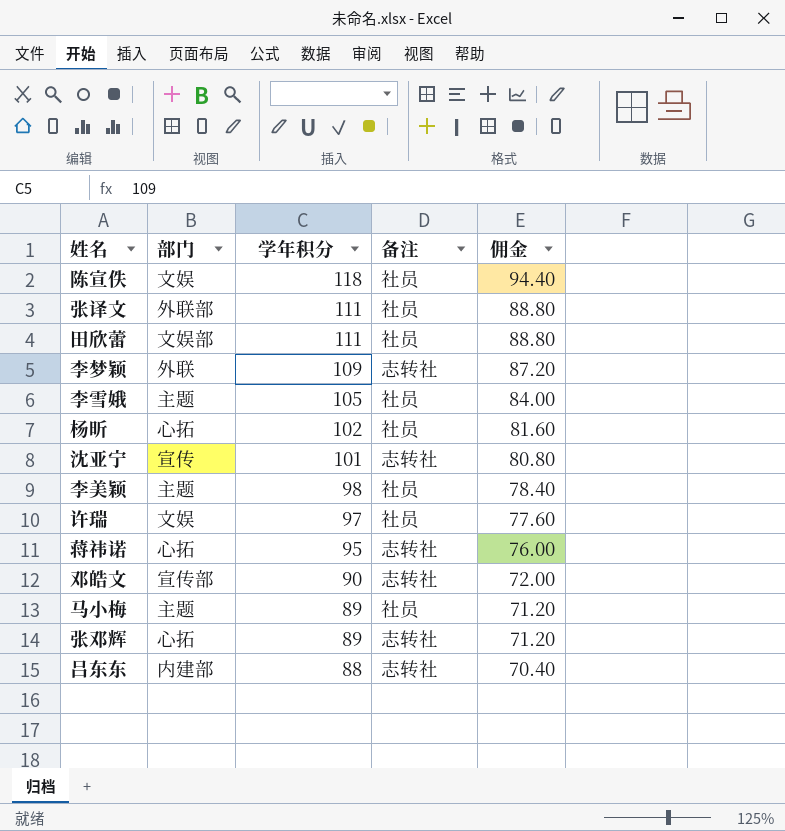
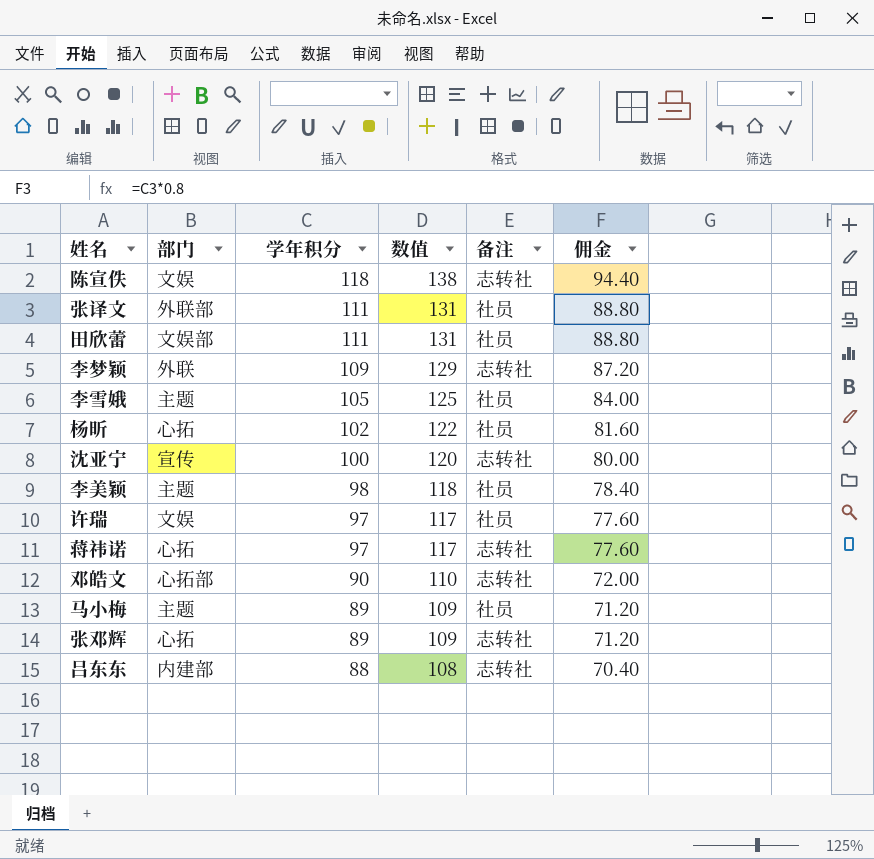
column 数值 | formula: none -> [学年积分] + 20
陈宣佚 | 备注: 社员 -> 志转社
沈亚宁 | 学年积分: 101 -> 100
沈亚宁 | 佣金: 80.80 -> 80.00
蒋祎诺 | 学年积分: 95 -> 97
蒋祎诺 | 佣金: 76.00 -> 77.60
邓皓文 | 部门: 宣传部 -> 心拓部

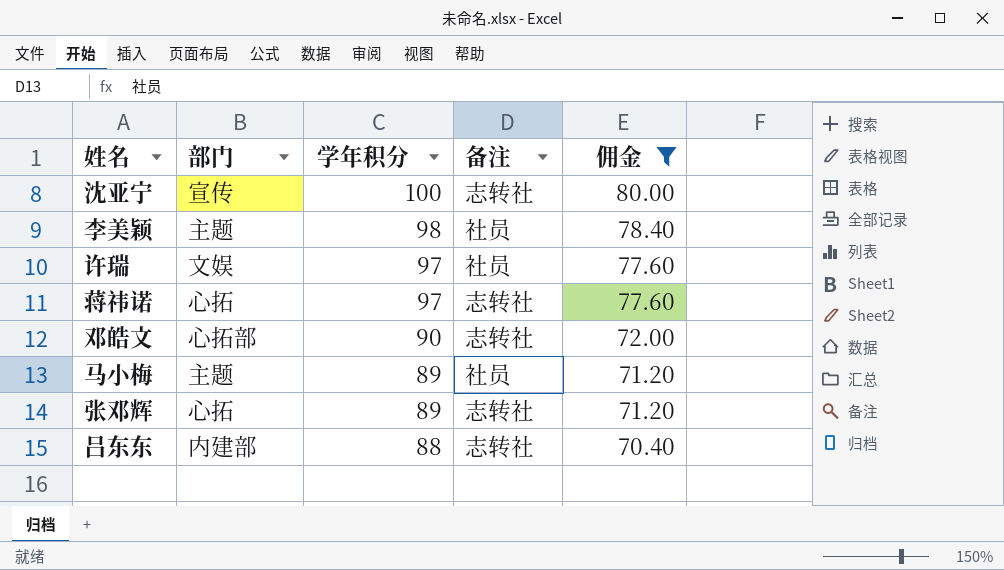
filter: none -> 佣金 <= 80.00
column 数值 | formula: [学年积分] + 20 -> none

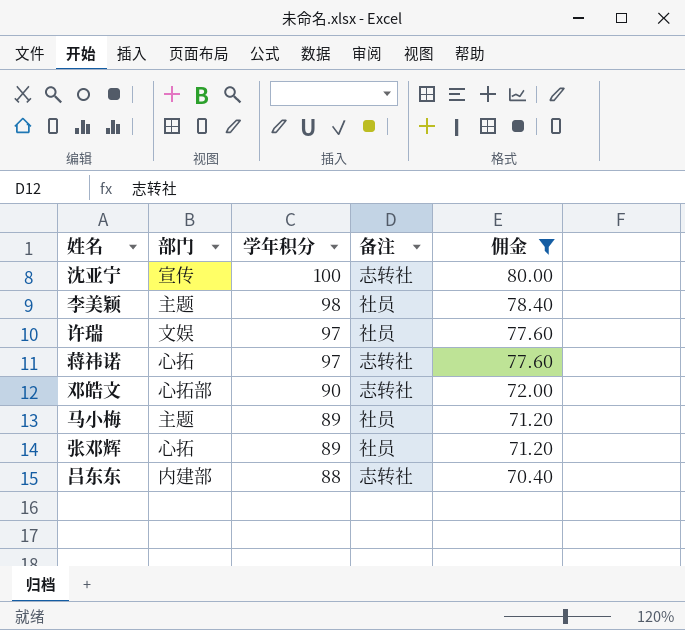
张邓辉 | 备注: 志转社 -> 社员

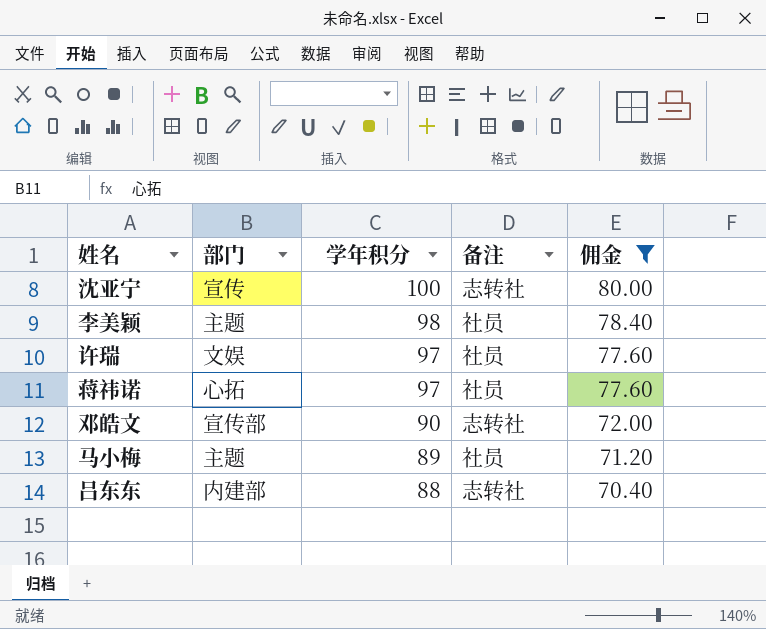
row 张邓辉: 心拓 | 89 | 社员 | 71.20 -> none
蒋祎诺 | 备注: 志转社 -> 社员
邓皓文 | 部门: 心拓部 -> 宣传部

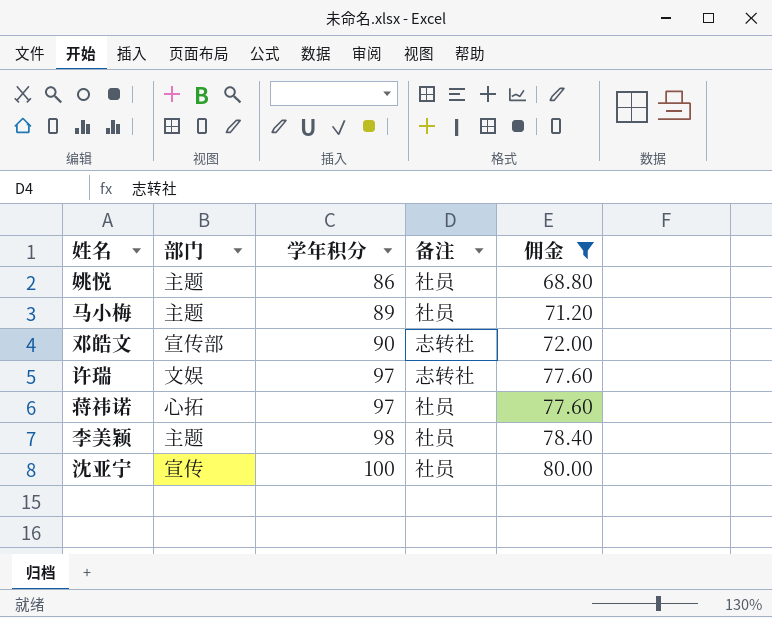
row order: 学年积分 descending -> 学年积分 ascending
row 吕东东: 内建部 | 88 | 志转社 | 70.40 -> none
row 姚悦: none -> 主题 | 86 | 社员 | 68.80
许瑞 | 备注: 社员 -> 志转社
沈亚宁 | 备注: 志转社 -> 社员

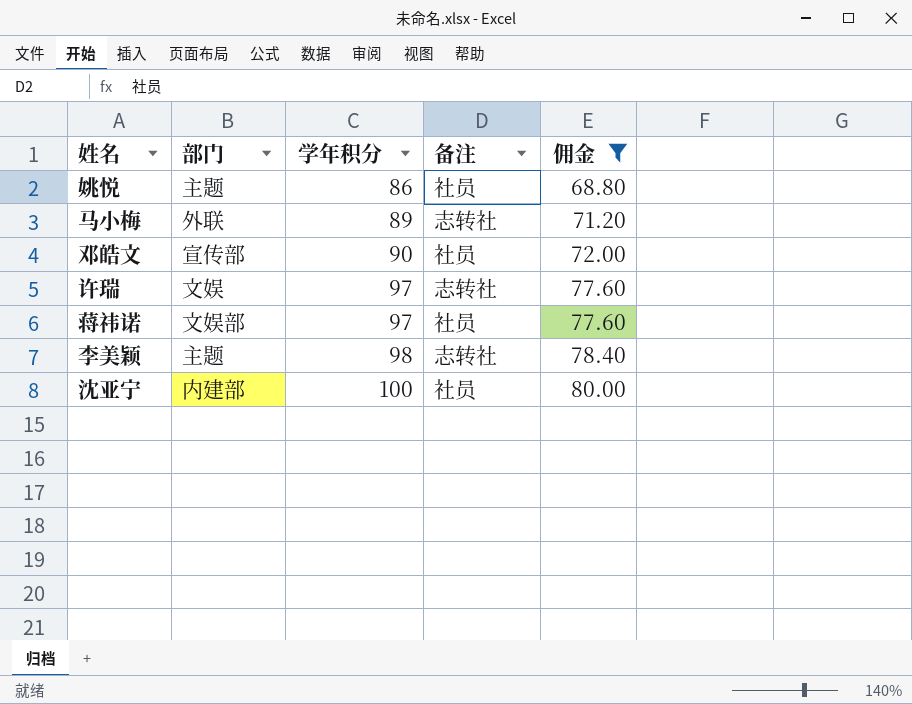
马小梅 | 部门: 主题 -> 外联
马小梅 | 备注: 社员 -> 志转社
邓皓文 | 备注: 志转社 -> 社员
蒋祎诺 | 部门: 心拓 -> 文娱部
李美颖 | 备注: 社员 -> 志转社
沈亚宁 | 部门: 宣传 -> 内建部

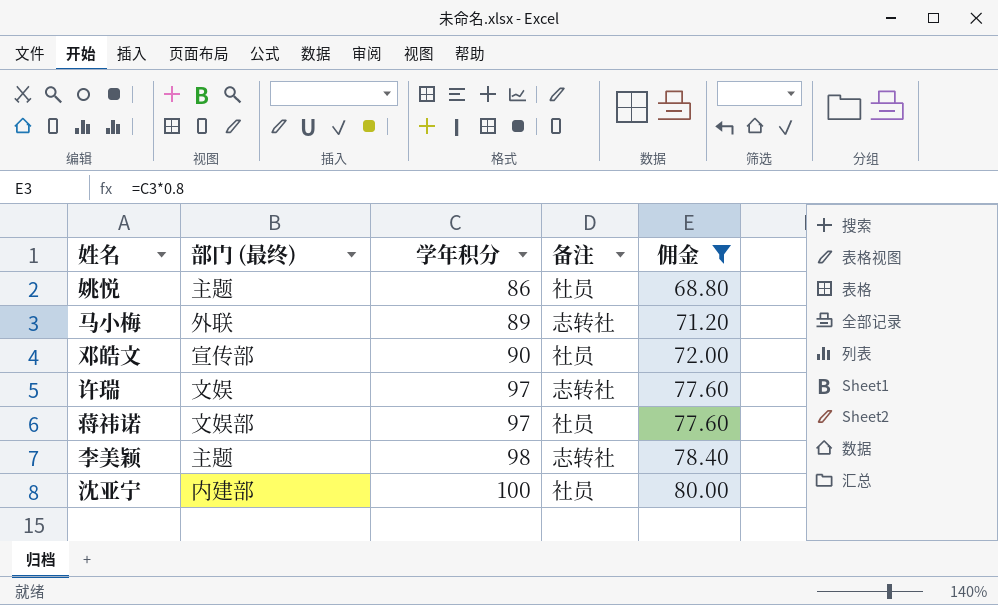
column name: 部门 -> 部门 (最终)

